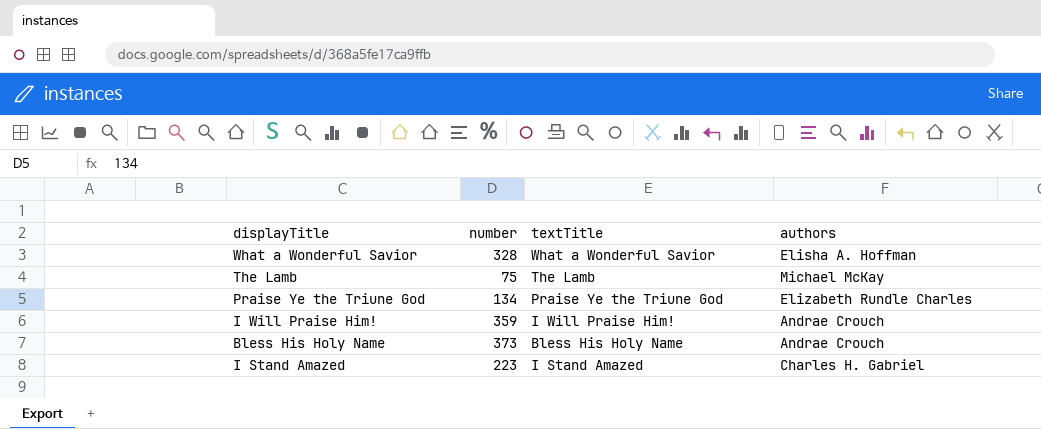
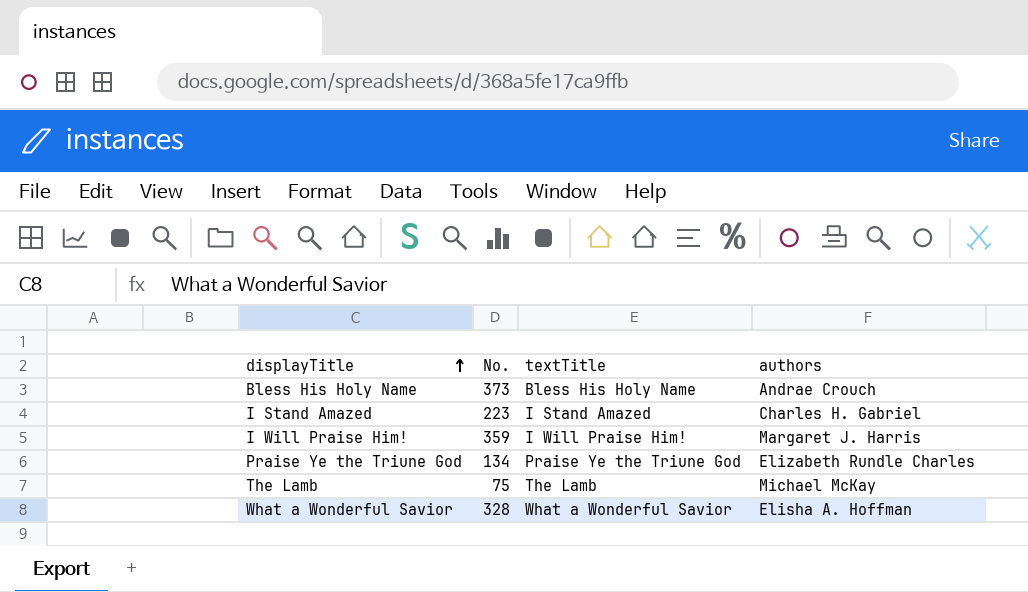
row order: none -> displayTitle ascending
column name: number -> No.
I Will Praise Him! | authors: Andrae Crouch -> Margaret J. Harris

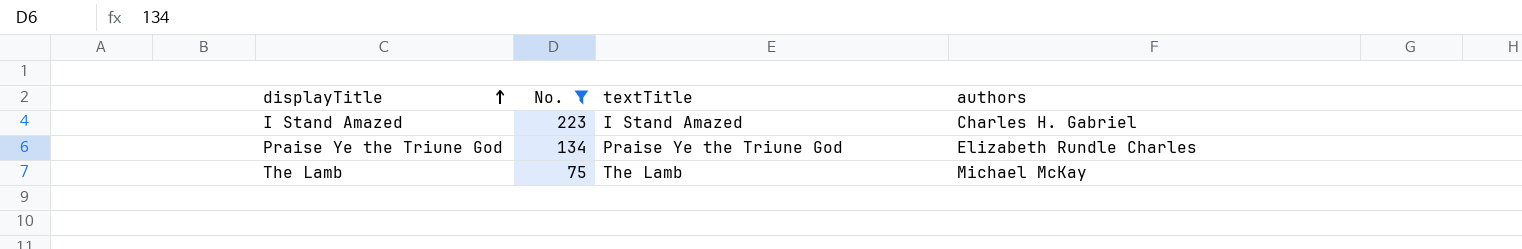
filter: none -> No. <= 223

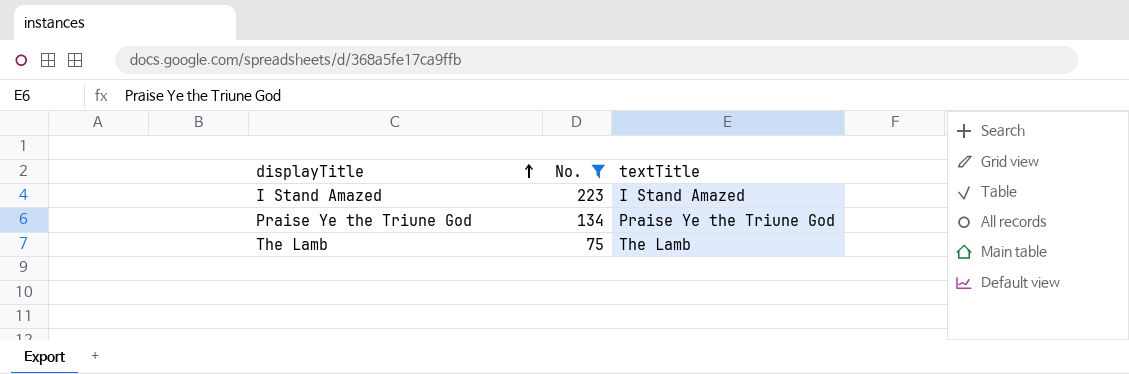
column authors | position: 4 -> none

